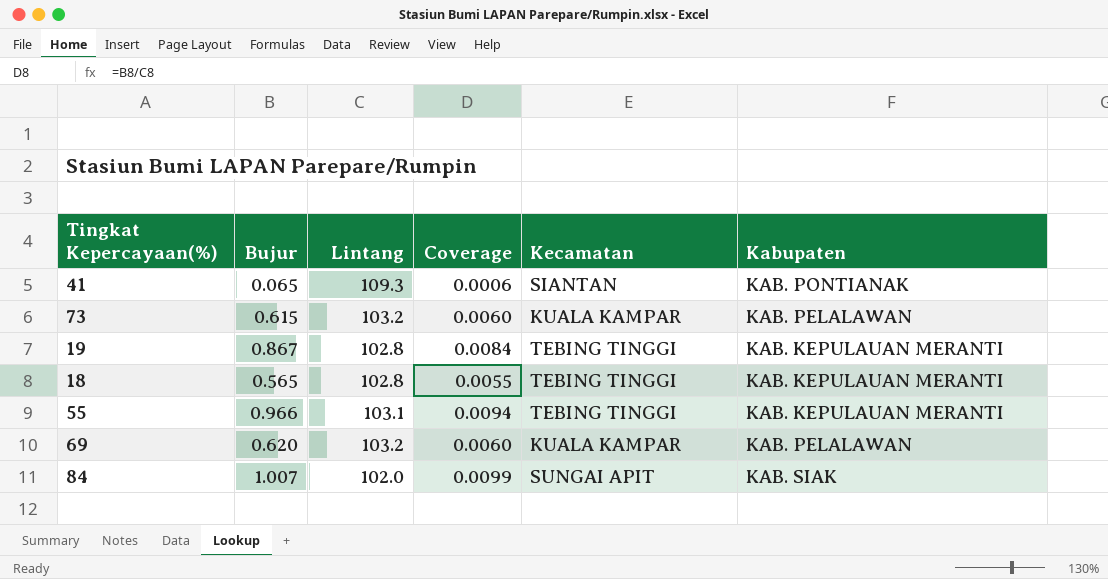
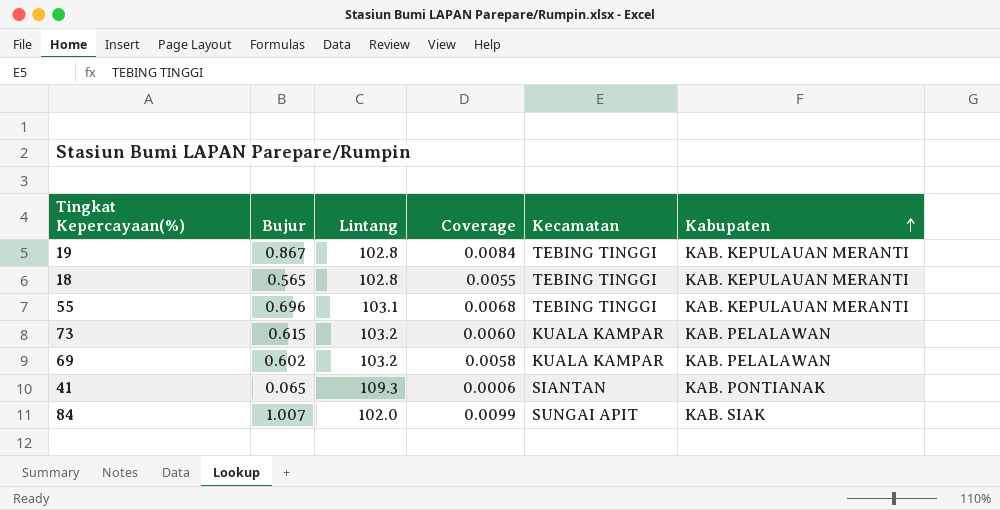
row order: none -> Kabupaten ascending
55 | Bujur: 0.966 -> 0.696
55 | Coverage: 0.0094 -> 0.0068
69 | Bujur: 0.620 -> 0.602
69 | Coverage: 0.0060 -> 0.0058

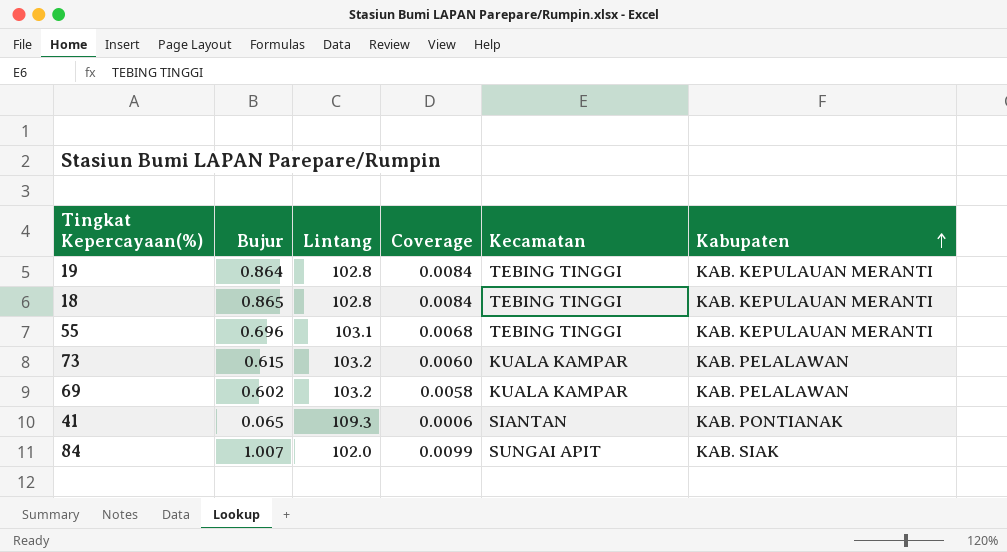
19 | Bujur: 0.867 -> 0.864
18 | Bujur: 0.565 -> 0.865
18 | Coverage: 0.0055 -> 0.0084

